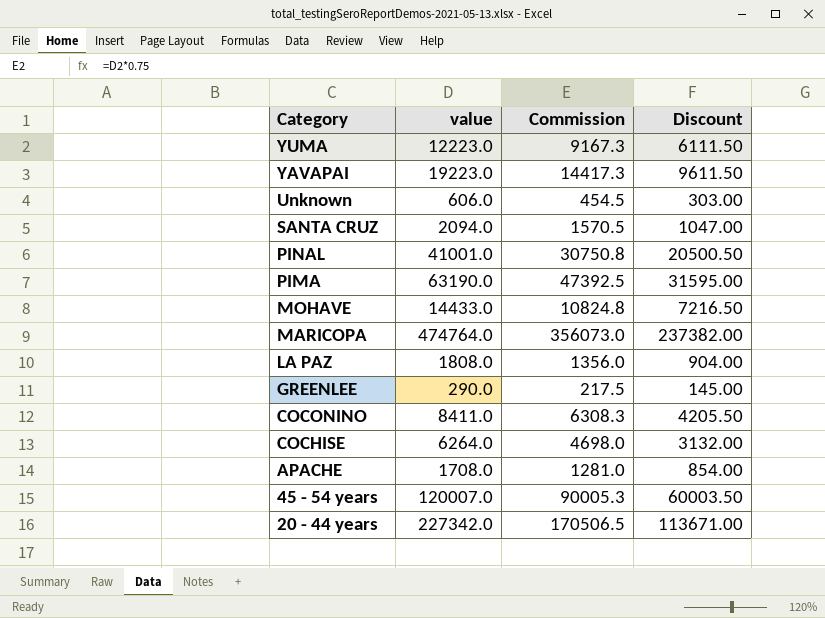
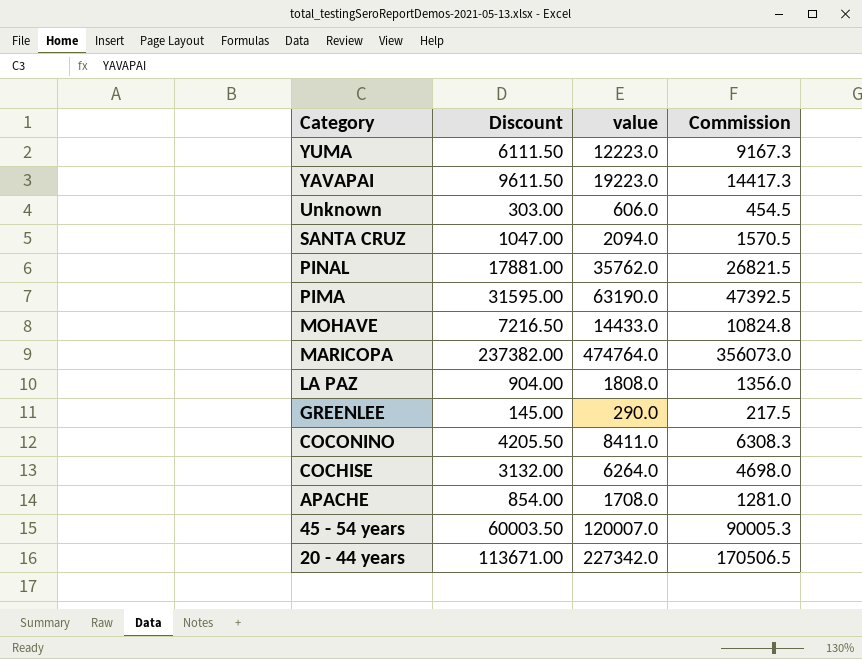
column Discount | position: 4 -> 2
PINAL | Discount: 20500.50 -> 17881.00
PINAL | value: 41001.0 -> 35762.0
PINAL | Commission: 30750.8 -> 26821.5

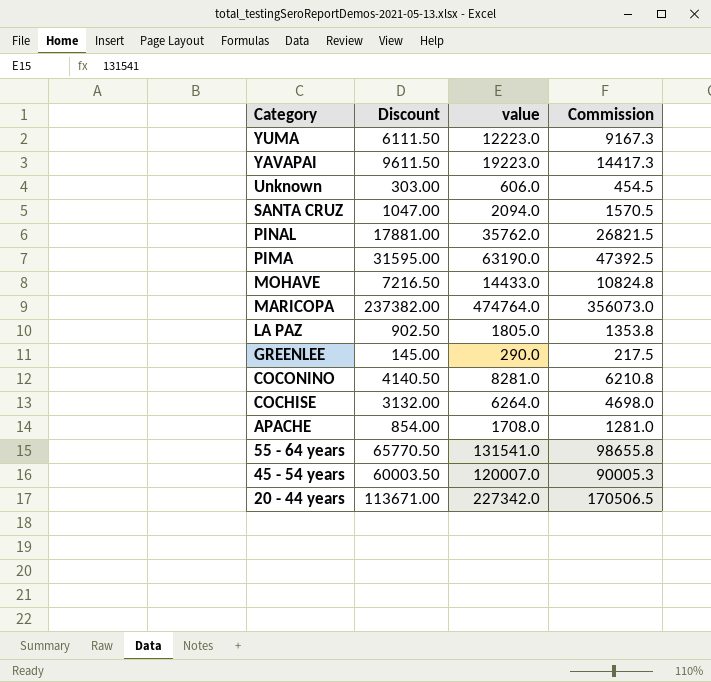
LA PAZ | Discount: 904.00 -> 902.50
LA PAZ | value: 1808.0 -> 1805.0
LA PAZ | Commission: 1356.0 -> 1353.8
COCONINO | Discount: 4205.50 -> 4140.50
COCONINO | value: 8411.0 -> 8281.0
COCONINO | Commission: 6308.3 -> 6210.8
row 55 - 64 years: none -> 65770.50 | 131541.0 | 98655.8

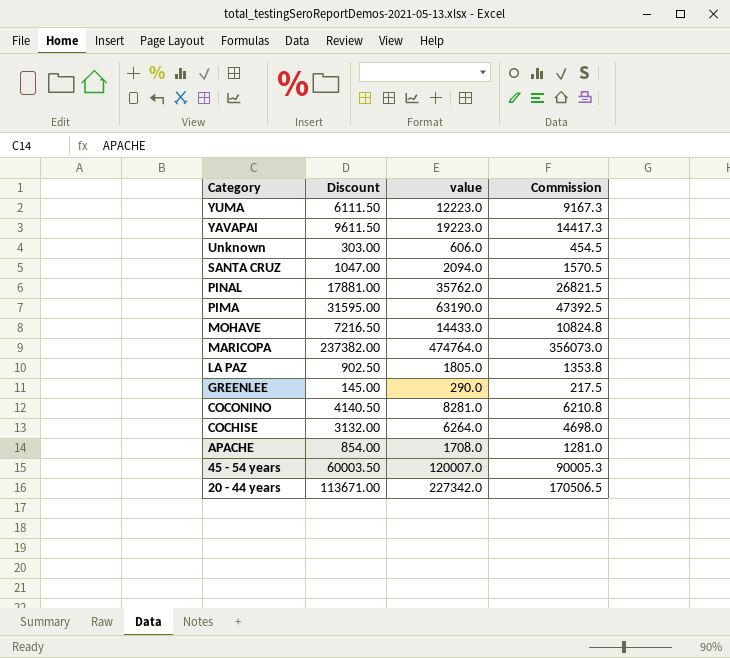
row 55 - 64 years: 65770.50 | 131541.0 | 98655.8 -> none

